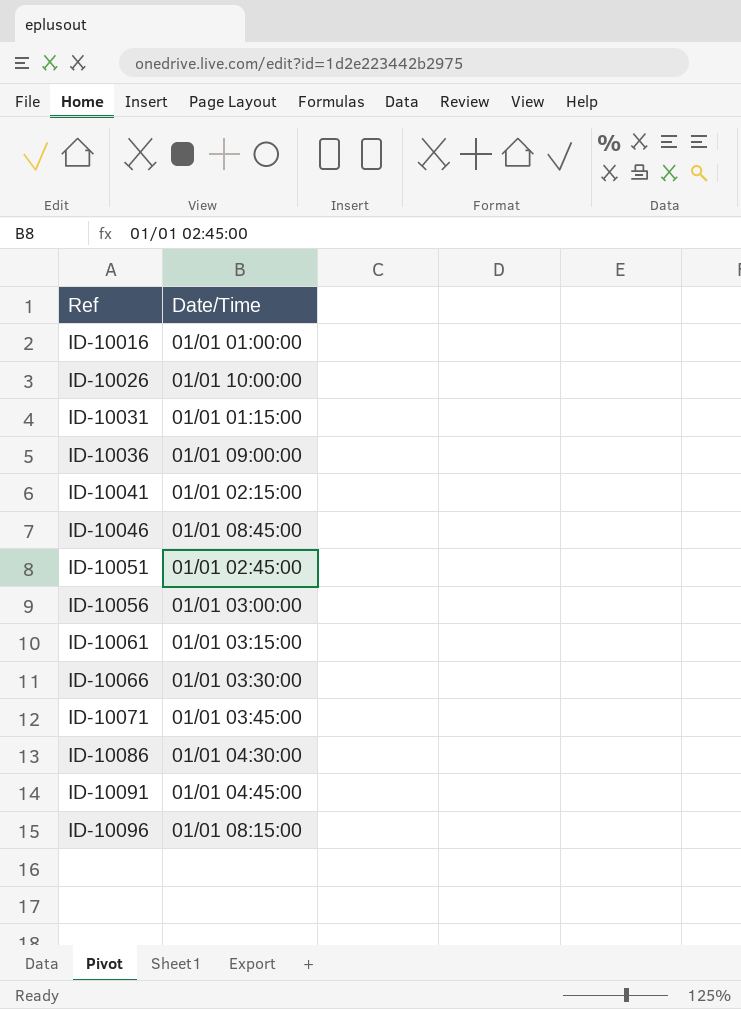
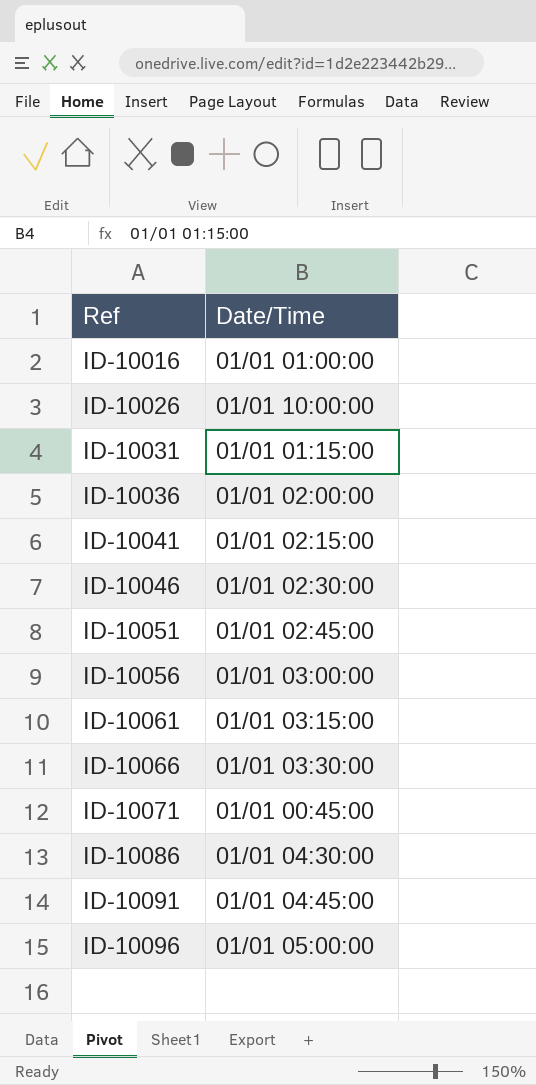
ID-10036 | Date/Time: 01/01 09:00:00 -> 01/01 02:00:00
ID-10046 | Date/Time: 01/01 08:45:00 -> 01/01 02:30:00
ID-10071 | Date/Time: 01/01 03:45:00 -> 01/01 00:45:00
ID-10096 | Date/Time: 01/01 08:15:00 -> 01/01 05:00:00

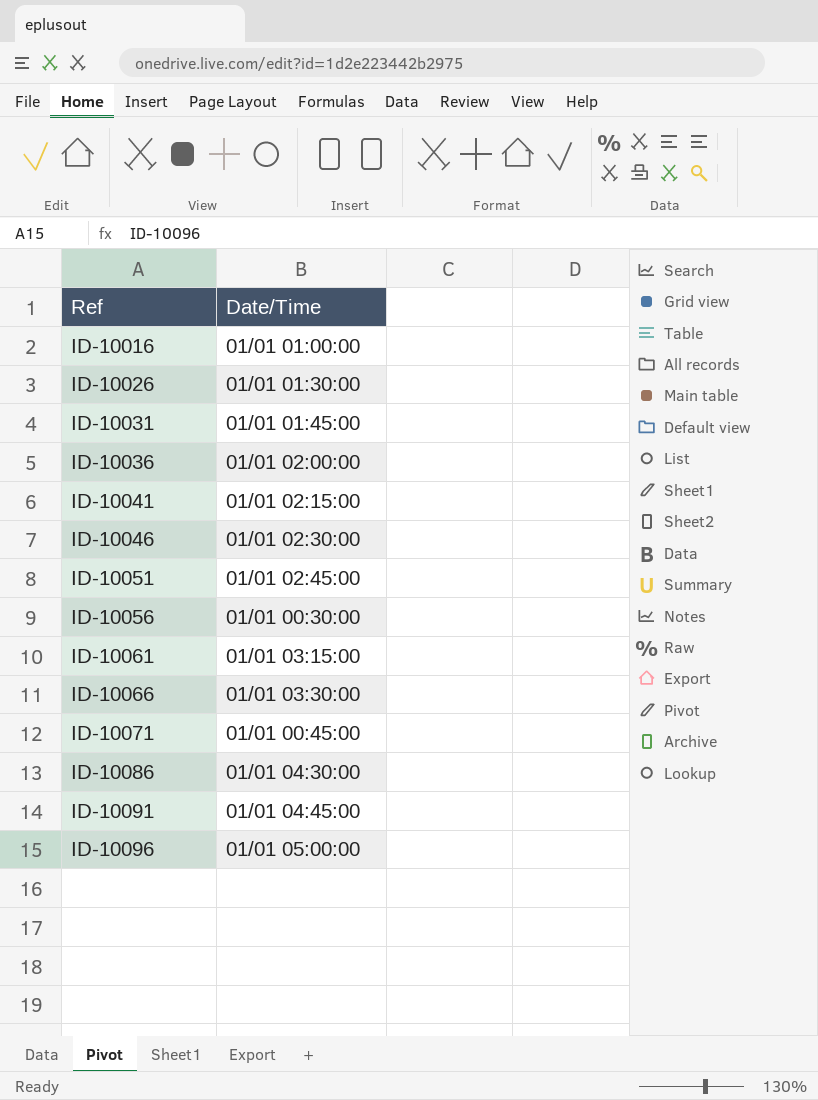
ID-10026 | Date/Time: 01/01 10:00:00 -> 01/01 01:30:00
ID-10031 | Date/Time: 01/01 01:15:00 -> 01/01 01:45:00
ID-10056 | Date/Time: 01/01 03:00:00 -> 01/01 00:30:00

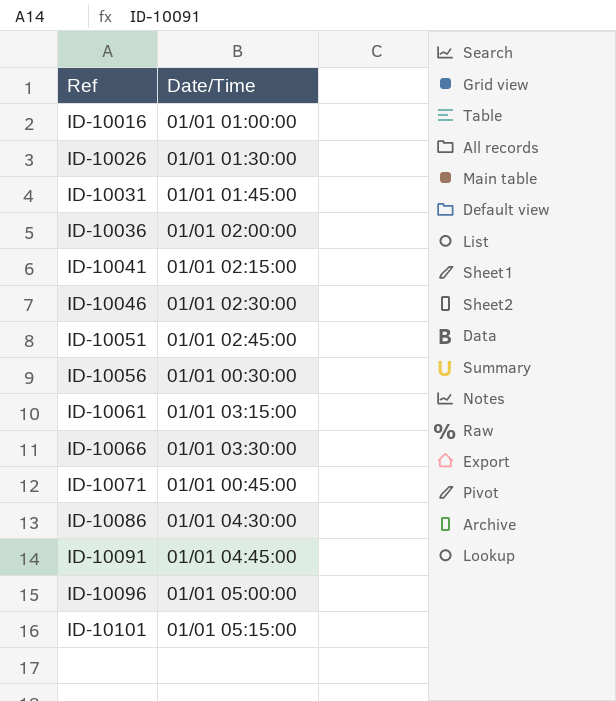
row ID-10101: none -> 01/01 05:15:00

